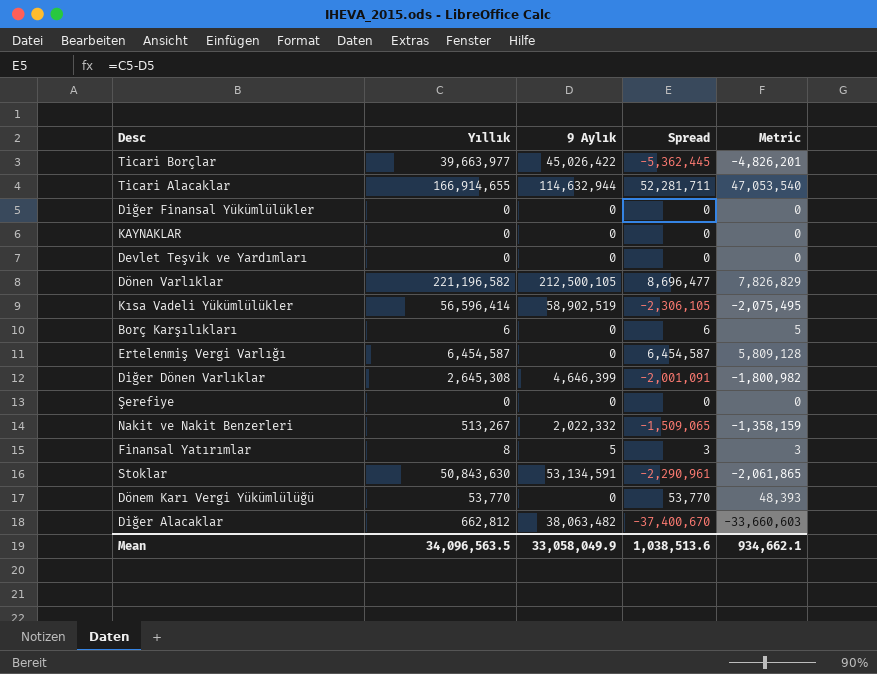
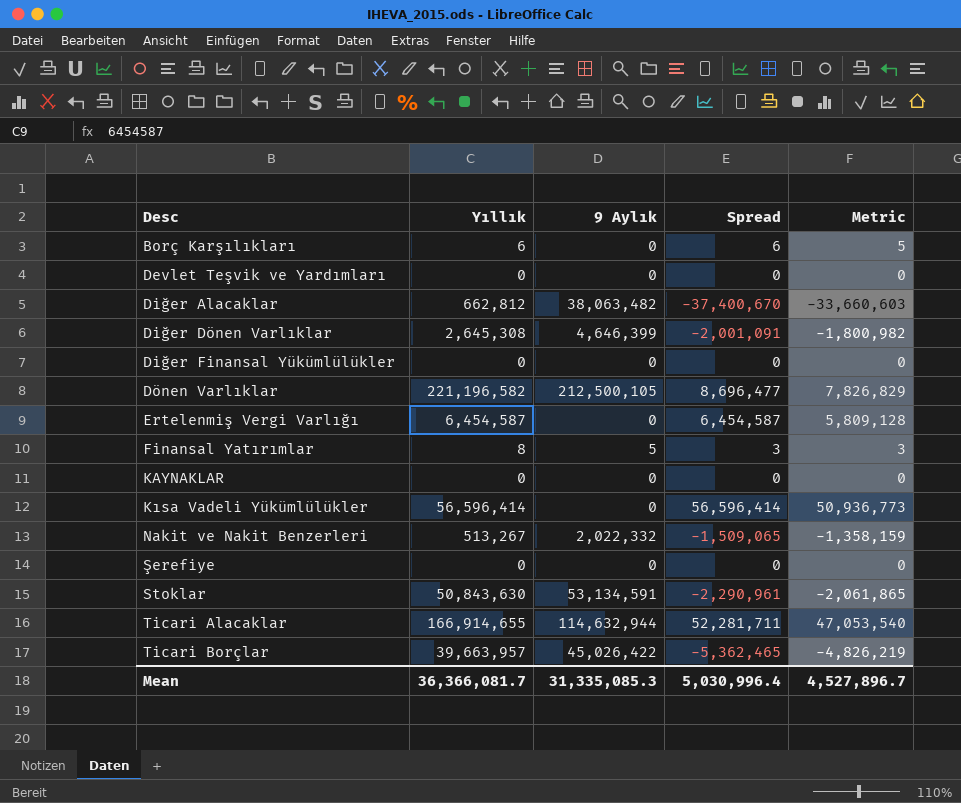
row order: none -> Desc ascending
row Dönem Karı Vergi Yükümlülüğü: 53,770 | 0 | 53,770 | 48,393 -> none
Kısa Vadeli Yükümlülükler | 9 Aylık: 58,902,519 -> 0
Kısa Vadeli Yükümlülükler | Spread: -2,306,105 -> 56,596,414
Kısa Vadeli Yükümlülükler | Metric: -2,075,495 -> 50,936,773
Ticari Borçlar | Yıllık: 39,663,977 -> 39,663,957
Ticari Borçlar | Spread: -5,362,445 -> -5,362,465
Ticari Borçlar | Metric: -4,826,201 -> -4,826,219
Mean | Yıllık: 34,096,563.5 -> 36,366,081.7
Mean | 9 Aylık: 33,058,049.9 -> 31,335,085.3
Mean | Spread: 1,038,513.6 -> 5,030,996.4
Mean | Metric: 934,662.1 -> 4,527,896.7

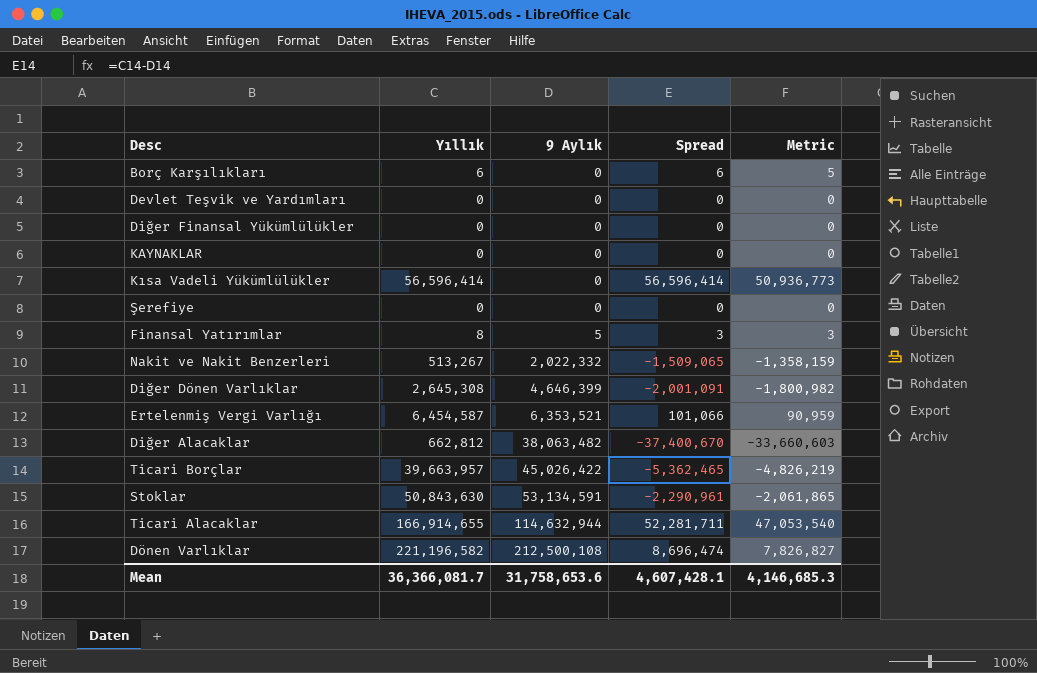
row order: Desc ascending -> 9 Aylık ascending
Ertelenmiş Vergi Varlığı | 9 Aylık: 0 -> 6,353,521
Ertelenmiş Vergi Varlığı | Spread: 6,454,587 -> 101,066
Ertelenmiş Vergi Varlığı | Metric: 5,809,128 -> 90,959
Dönen Varlıklar | 9 Aylık: 212,500,105 -> 212,500,108
Dönen Varlıklar | Spread: 8,696,477 -> 8,696,474
Dönen Varlıklar | Metric: 7,826,829 -> 7,826,827
Mean | 9 Aylık: 31,335,085.3 -> 31,758,653.6
Mean | Spread: 5,030,996.4 -> 4,607,428.1
Mean | Metric: 4,527,896.7 -> 4,146,685.3

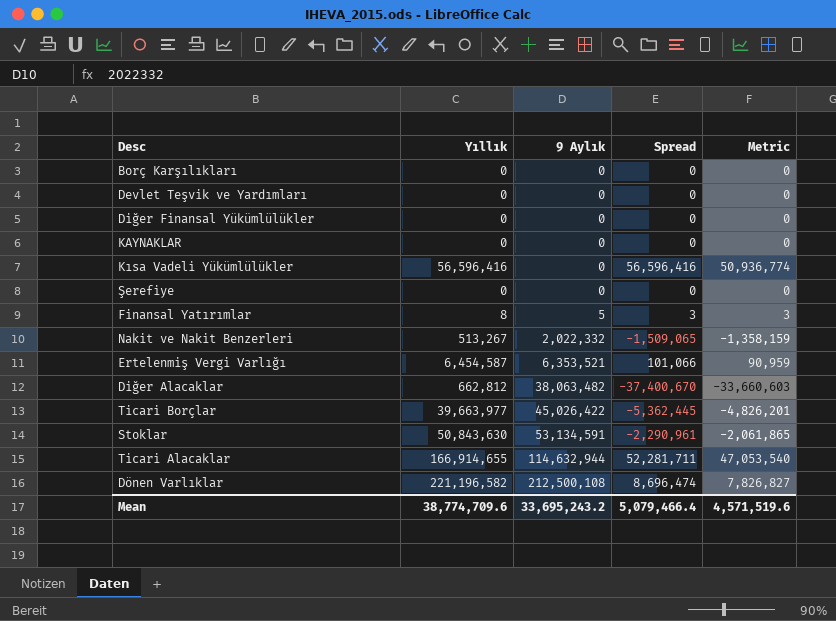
row Diğer Dönen Varlıklar: 2,645,308 | 4,646,399 | -2,001,091 | -1,800,982 -> none
Borç Karşılıkları | Yıllık: 6 -> 0
Borç Karşılıkları | Spread: 6 -> 0
Borç Karşılıkları | Metric: 5 -> 0
Kısa Vadeli Yükümlülükler | Yıllık: 56,596,414 -> 56,596,416
Kısa Vadeli Yükümlülükler | Spread: 56,596,414 -> 56,596,416
Kısa Vadeli Yükümlülükler | Metric: 50,936,773 -> 50,936,774
Ticari Borçlar | Yıllık: 39,663,957 -> 39,663,977
Ticari Borçlar | Spread: -5,362,465 -> -5,362,445
Ticari Borçlar | Metric: -4,826,219 -> -4,826,201
Mean | Yıllık: 36,366,081.7 -> 38,774,709.6
Mean | 9 Aylık: 31,758,653.6 -> 33,695,243.2
Mean | Spread: 4,607,428.1 -> 5,079,466.4
Mean | Metric: 4,146,685.3 -> 4,571,519.6

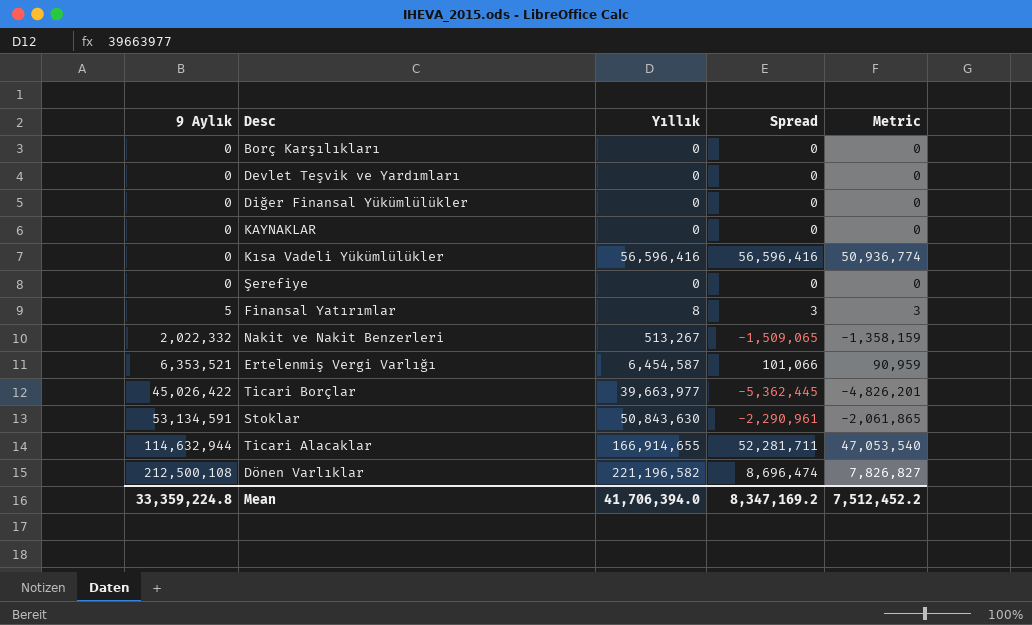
column 9 Aylık | position: 3 -> 1
row Diğer Alacaklar: 662,812 | 38,063,482 | -37,400,670 | -33,660,603 -> none
Mean | 9 Aylık: 33,695,243.2 -> 33,359,224.8
Mean | Yıllık: 38,774,709.6 -> 41,706,394.0
Mean | Spread: 5,079,466.4 -> 8,347,169.2
Mean | Metric: 4,571,519.6 -> 7,512,452.2

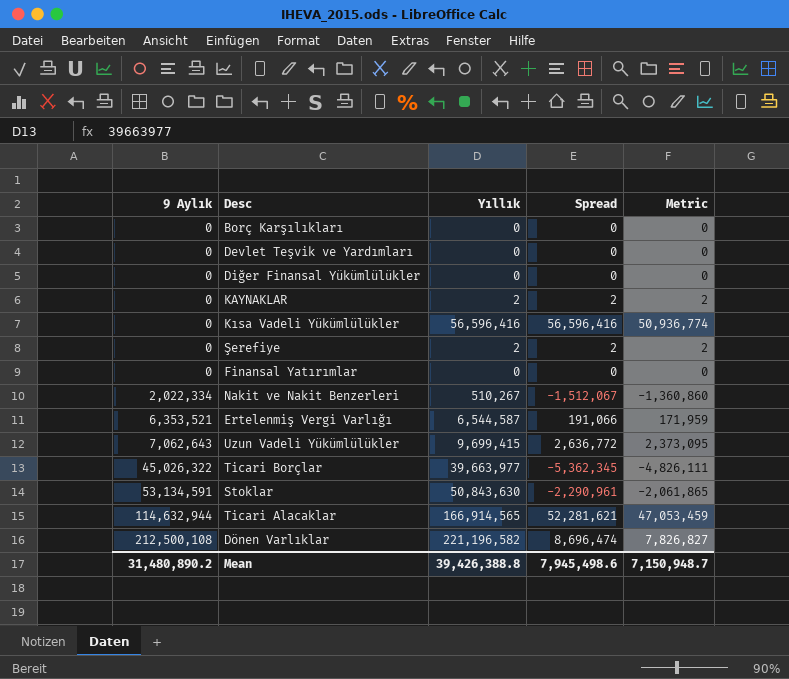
KAYNAKLAR | Yıllık: 0 -> 2
KAYNAKLAR | Spread: 0 -> 2
KAYNAKLAR | Metric: 0 -> 2
Şerefiye | Yıllık: 0 -> 2
Şerefiye | Spread: 0 -> 2
Şerefiye | Metric: 0 -> 2
Finansal Yatırımlar | 9 Aylık: 5 -> 0
Finansal Yatırımlar | Yıllık: 8 -> 0
Finansal Yatırımlar | Spread: 3 -> 0
Finansal Yatırımlar | Metric: 3 -> 0
Nakit ve Nakit Benzerleri | 9 Aylık: 2,022,332 -> 2,022,334
Nakit ve Nakit Benzerleri | Yıllık: 513,267 -> 510,267
Nakit ve Nakit Benzerleri | Spread: -1,509,065 -> -1,512,067
Nakit ve Nakit Benzerleri | Metric: -1,358,159 -> -1,360,860
Ertelenmiş Vergi Varlığı | Yıllık: 6,454,587 -> 6,544,587
Ertelenmiş Vergi Varlığı | Spread: 101,066 -> 191,066
Ertelenmiş Vergi Varlığı | Metric: 90,959 -> 171,959
row Uzun Vadeli Yükümlülükler: none -> 7,062,643 | 9,699,415 | 2,636,772 | 2,373,095
Ticari Borçlar | 9 Aylık: 45,026,422 -> 45,026,322
Ticari Borçlar | Spread: -5,362,445 -> -5,362,345
Ticari Borçlar | Metric: -4,826,201 -> -4,826,111
Ticari Alacaklar | Yıllık: 166,914,655 -> 166,914,565
Ticari Alacaklar | Spread: 52,281,711 -> 52,281,621
Ticari Alacaklar | Metric: 47,053,540 -> 47,053,459
Mean | 9 Aylık: 33,359,224.8 -> 31,480,890.2
Mean | Yıllık: 41,706,394.0 -> 39,426,388.8
Mean | Spread: 8,347,169.2 -> 7,945,498.6
Mean | Metric: 7,512,452.2 -> 7,150,948.7

